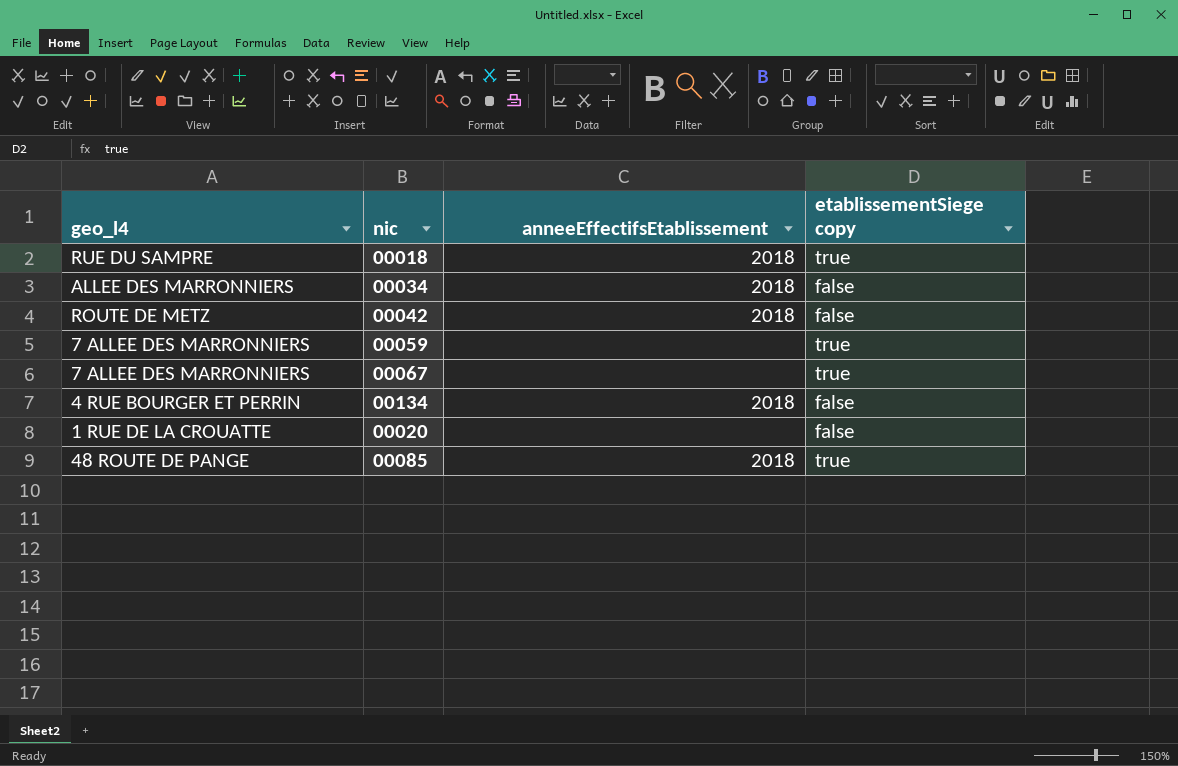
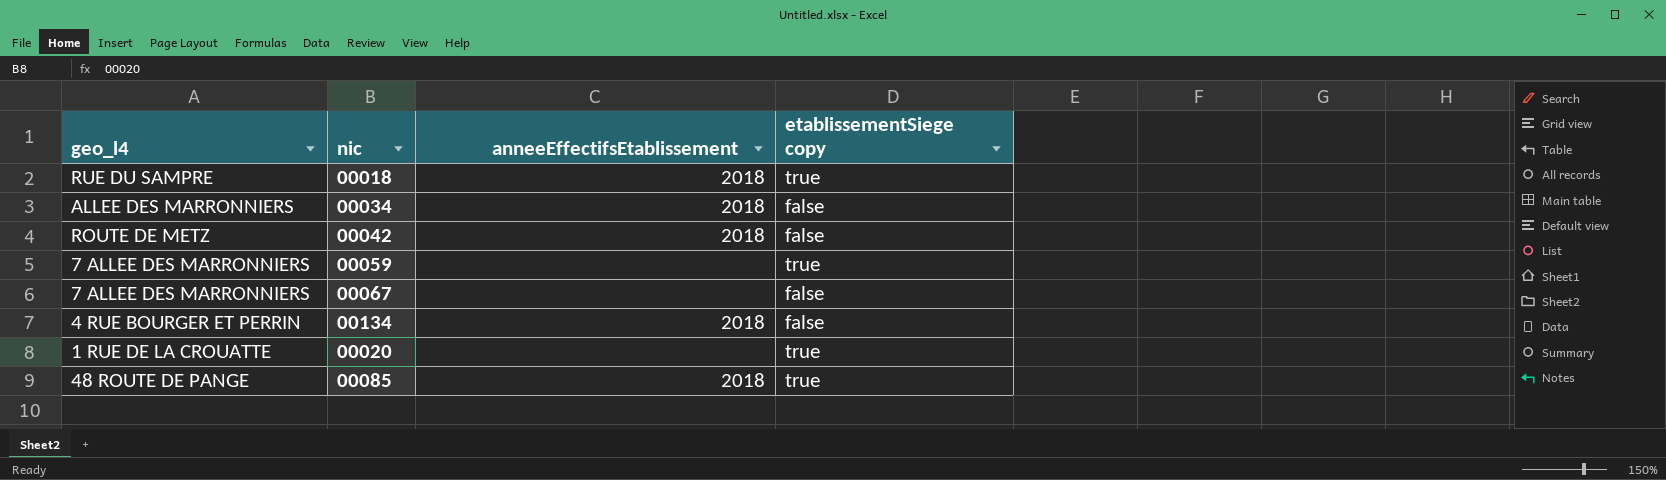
00067 | etablissementSiege copy: true -> false
00020 | etablissementSiege copy: false -> true

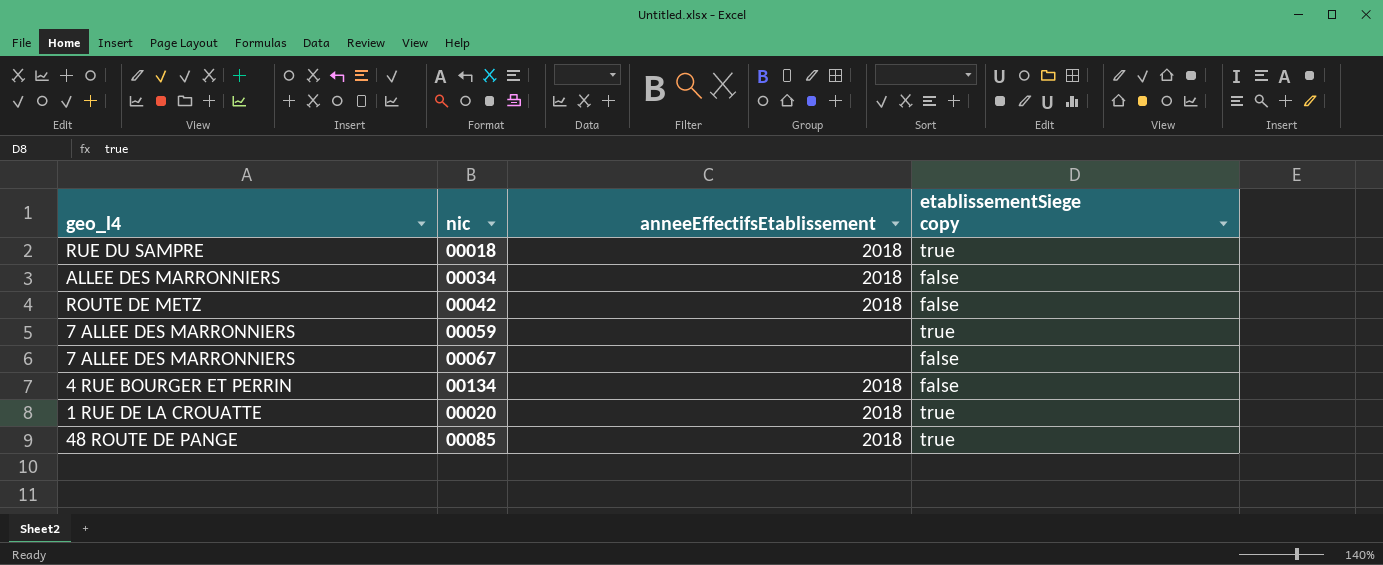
00020 | anneeEffectifsEtablissement: none -> 2018

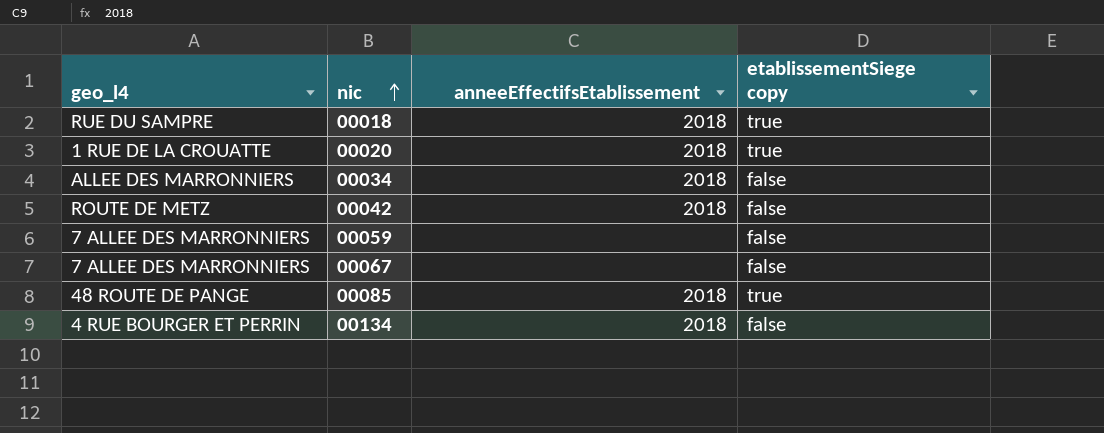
row order: none -> nic ascending
00059 | etablissementSiege copy: true -> false

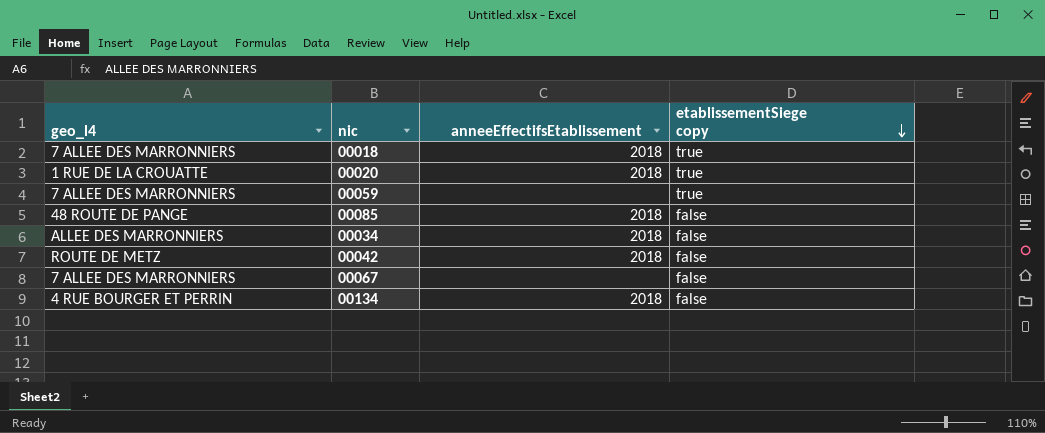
row order: nic ascending -> etablissementSiege copy descending
00018 | geo_l4: RUE DU SAMPRE -> 7 ALLEE DES MARRONNIERS
00059 | etablissementSiege copy: false -> true
00085 | etablissementSiege copy: true -> false

